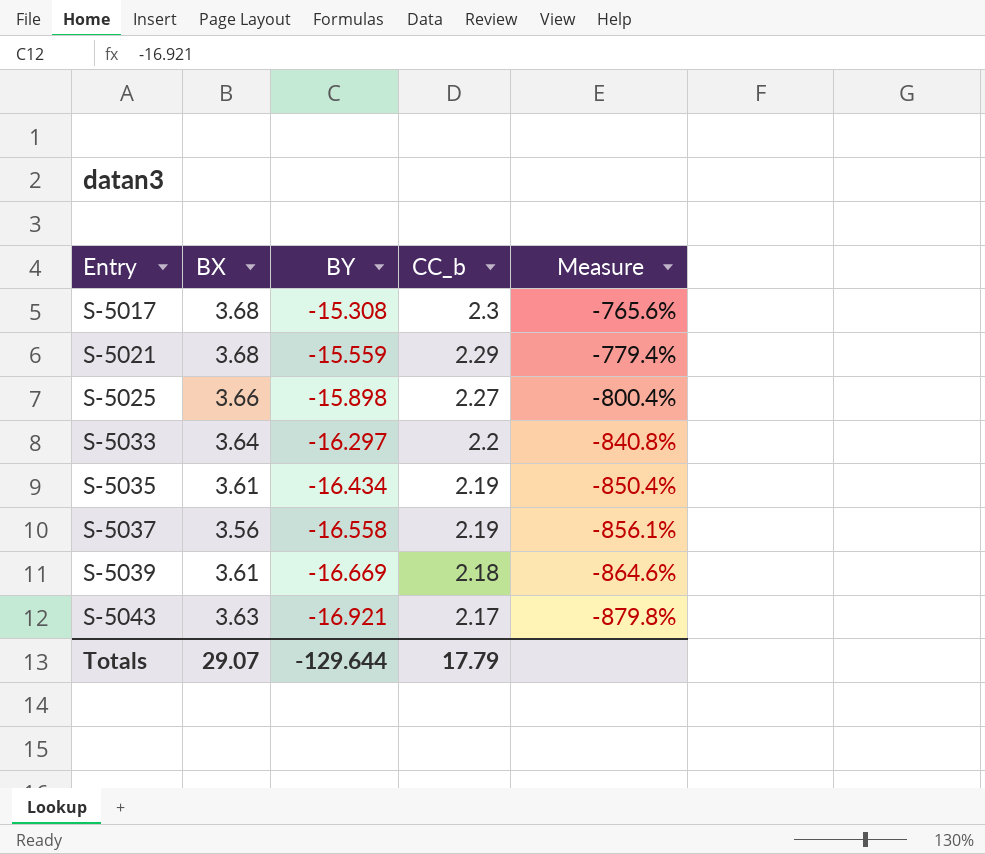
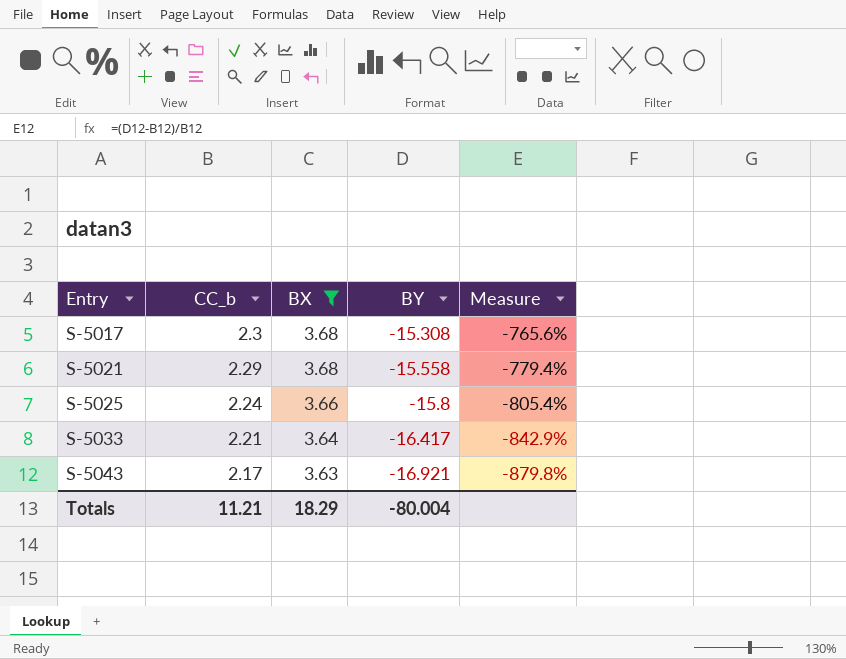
filter: none -> BX >= 3.63
column CC_b | position: 4 -> 2
S-5021 | BY: -15.559 -> -15.558
S-5025 | CC_b: 2.27 -> 2.24
S-5025 | BY: -15.898 -> -15.8
S-5025 | Measure: -800.4% -> -805.4%
S-5033 | CC_b: 2.2 -> 2.21
S-5033 | BY: -16.297 -> -16.417
S-5033 | Measure: -840.8% -> -842.9%
Totals | CC_b: 17.79 -> 11.21
Totals | BX: 29.07 -> 18.29
Totals | BY: -129.644 -> -80.004

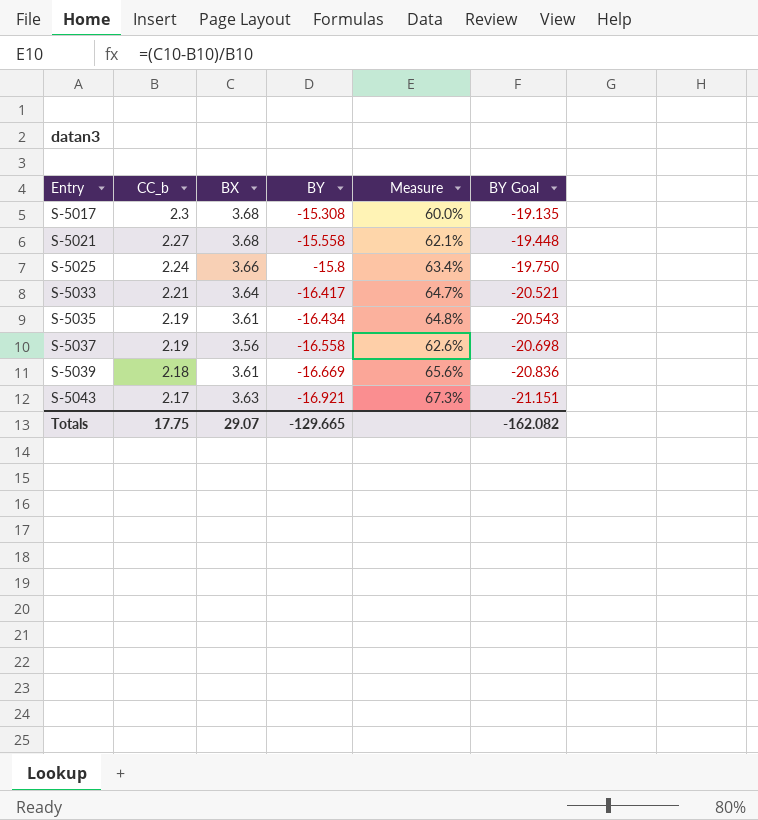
filter: BX >= 3.63 -> none
column Measure | formula: ([BY] - [CC_b]) / [CC_b] -> ([BX] - [CC_b]) / [CC_b]
column BY Goal | formula: none -> [BY] * 1.25
S-5021 | CC_b: 2.29 -> 2.27
Totals | CC_b: 11.21 -> 17.75
Totals | BX: 18.29 -> 29.07
Totals | BY: -80.004 -> -129.665

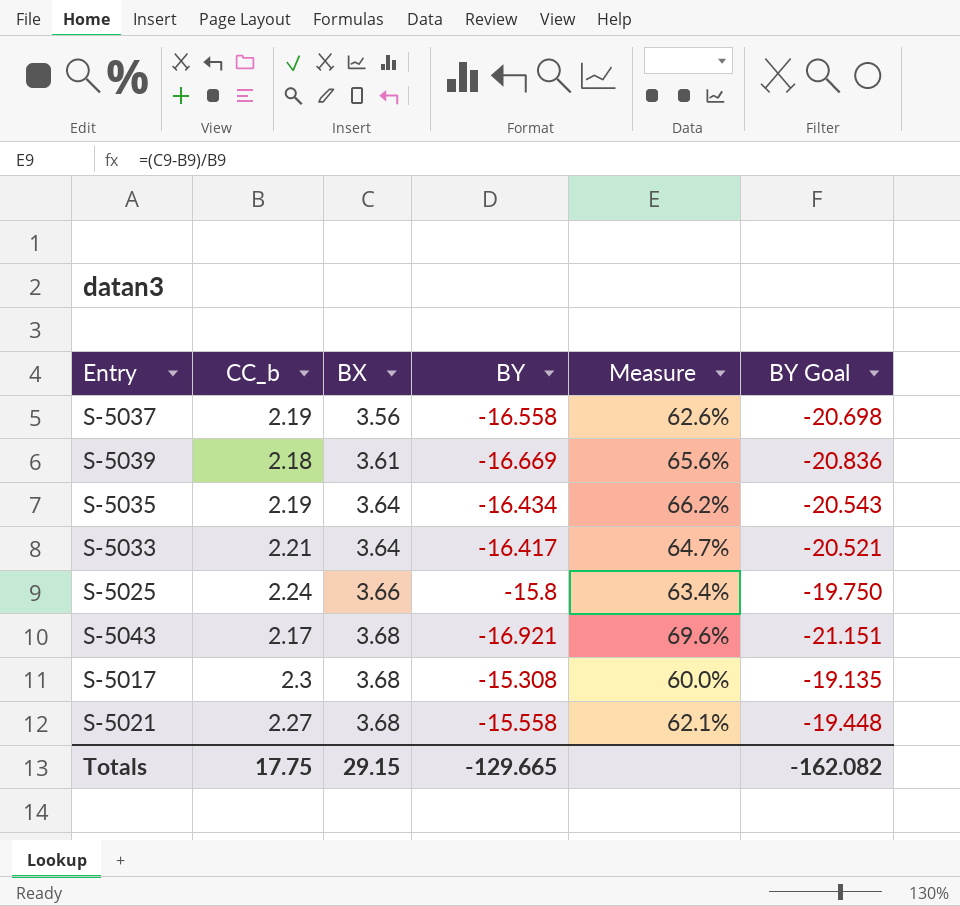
row order: Entry ascending -> BX ascending
S-5035 | BX: 3.61 -> 3.64
S-5035 | Measure: 64.8% -> 66.2%
S-5043 | BX: 3.63 -> 3.68
S-5043 | Measure: 67.3% -> 69.6%
Totals | BX: 29.07 -> 29.15

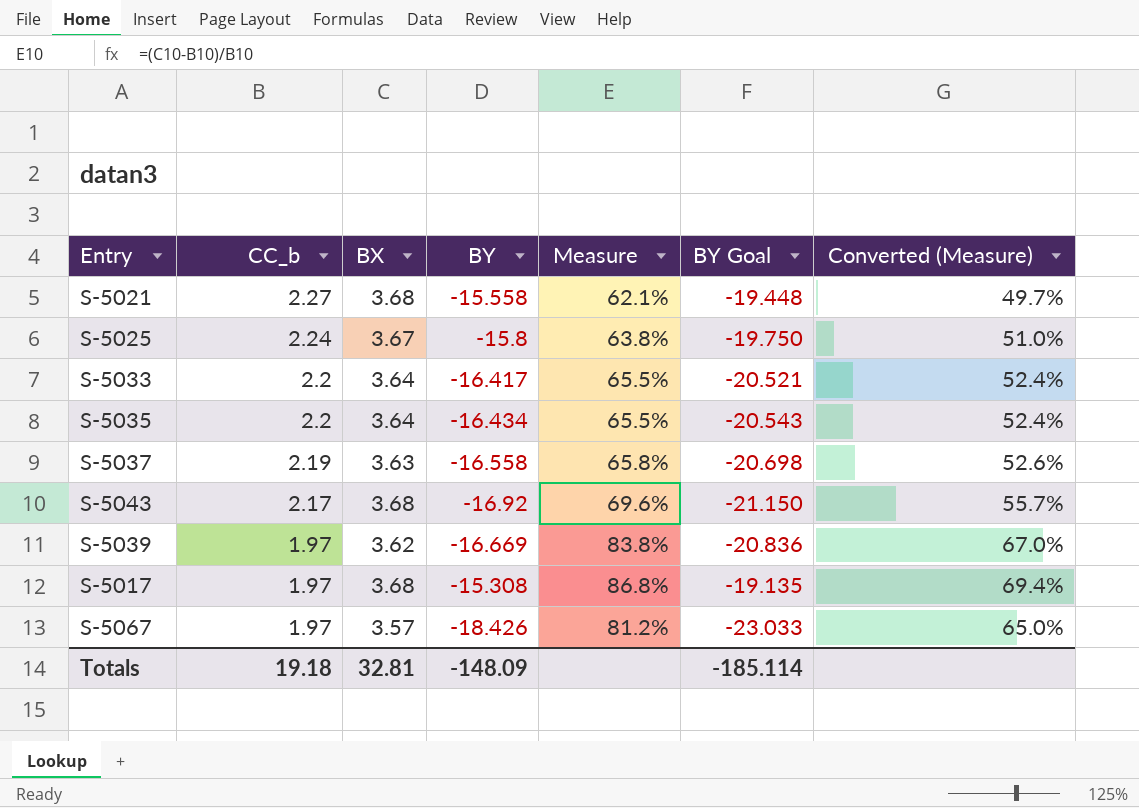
row order: BX ascending -> CC_b descending
column Converted (Measure) | formula: none -> [Measure] * 0.8
S-5025 | BX: 3.66 -> 3.67
S-5025 | Measure: 63.4% -> 63.8%
S-5033 | CC_b: 2.21 -> 2.2
S-5033 | Measure: 64.7% -> 65.5%
S-5035 | CC_b: 2.19 -> 2.2
S-5035 | Measure: 66.2% -> 65.5%
S-5037 | BX: 3.56 -> 3.63
S-5037 | Measure: 62.6% -> 65.8%
S-5043 | BY: -16.921 -> -16.92
S-5043 | BY Goal: -21.151 -> -21.150
S-5039 | CC_b: 2.18 -> 1.97
S-5039 | BX: 3.61 -> 3.62
S-5039 | Measure: 65.6% -> 83.8%
S-5017 | CC_b: 2.3 -> 1.97
S-5017 | Measure: 60.0% -> 86.8%
row S-5067: none -> 1.97 | 3.57 | -18.426 | 81.2% | -23.033 | 65.0%
Totals | CC_b: 17.75 -> 19.18
Totals | BX: 29.15 -> 32.81
Totals | BY: -129.665 -> -148.09
Totals | BY Goal: -162.082 -> -185.114

